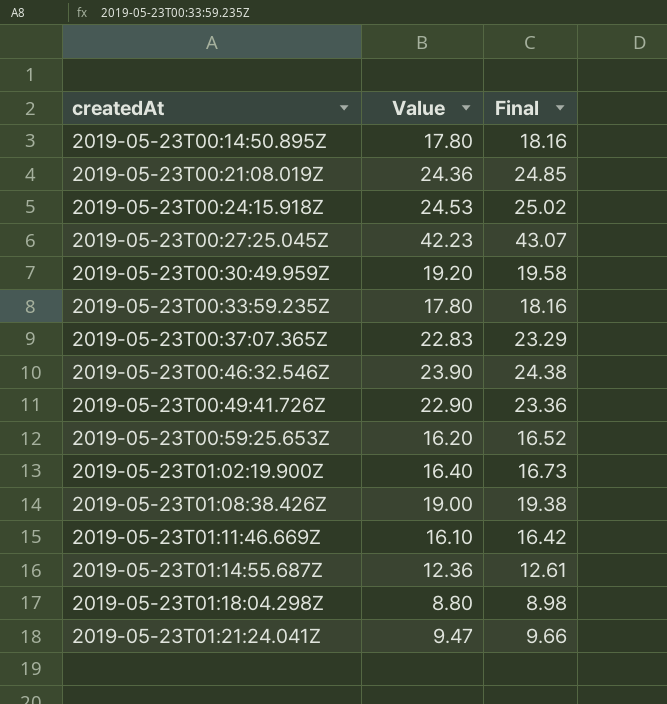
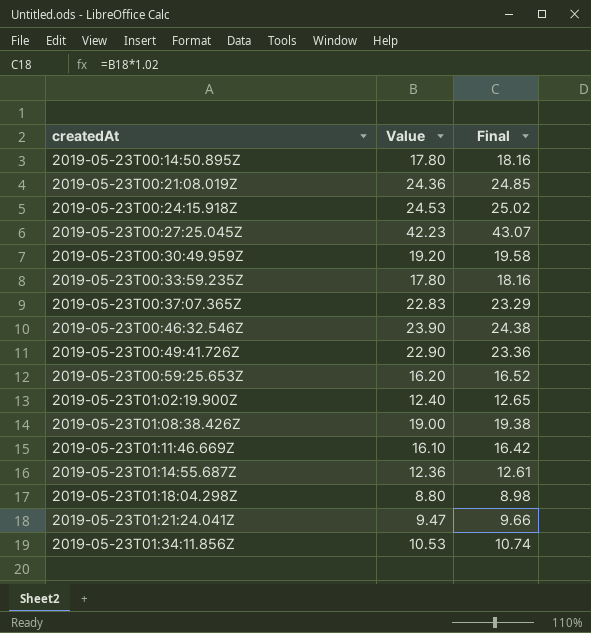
2019-05-23T01:02:19.900Z | Value: 16.40 -> 12.40
2019-05-23T01:02:19.900Z | Final: 16.73 -> 12.65
row 2019-05-23T01:34:11.856Z: none -> 10.53 | 10.74

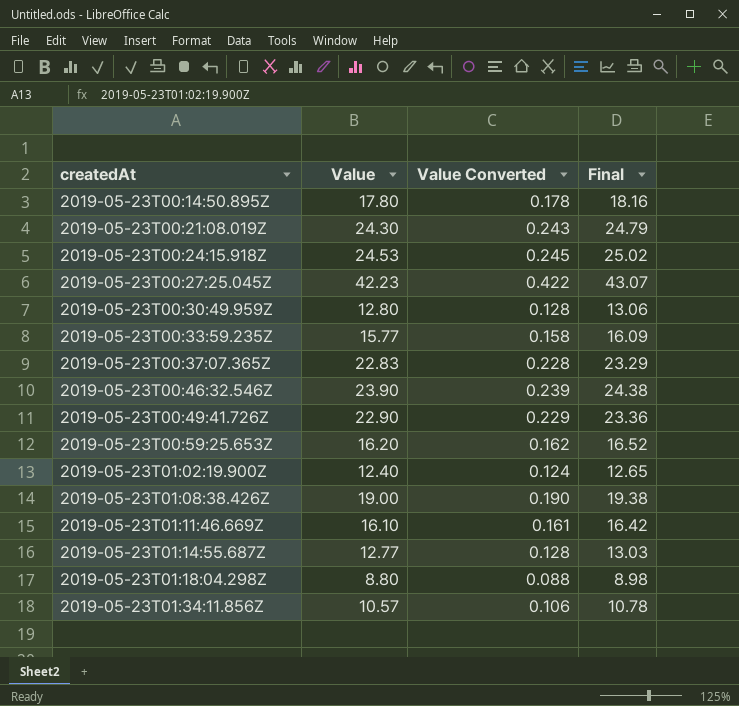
column Value Converted | formula: none -> [Value] * 0.01
row 2019-05-23T01:21:24.041Z: 9.47 | 9.66 -> none
2019-05-23T00:21:08.019Z | Value: 24.36 -> 24.30
2019-05-23T00:21:08.019Z | Final: 24.85 -> 24.79
2019-05-23T00:30:49.959Z | Value: 19.20 -> 12.80
2019-05-23T00:30:49.959Z | Final: 19.58 -> 13.06
2019-05-23T00:33:59.235Z | Value: 17.80 -> 15.77
2019-05-23T00:33:59.235Z | Final: 18.16 -> 16.09
2019-05-23T01:14:55.687Z | Value: 12.36 -> 12.77
2019-05-23T01:14:55.687Z | Final: 12.61 -> 13.03
2019-05-23T01:34:11.856Z | Value: 10.53 -> 10.57
2019-05-23T01:34:11.856Z | Final: 10.74 -> 10.78

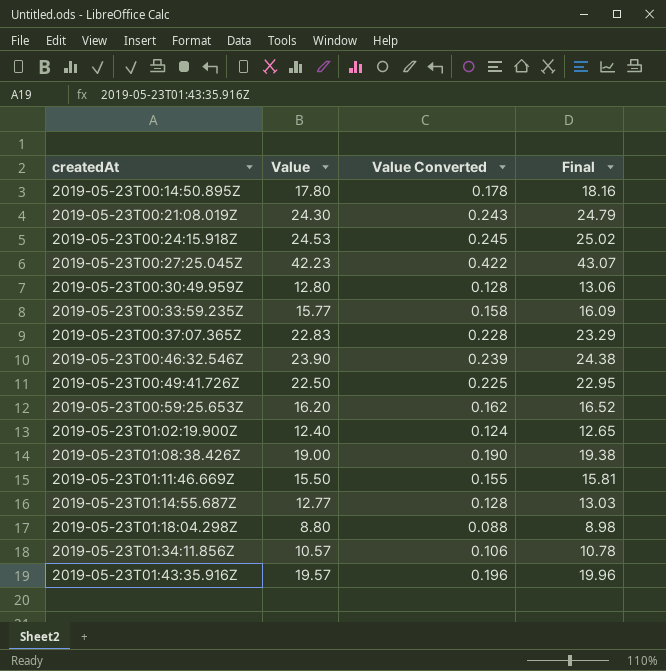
2019-05-23T00:49:41.726Z | Value: 22.90 -> 22.50
2019-05-23T00:49:41.726Z | Value Converted: 0.229 -> 0.225
2019-05-23T00:49:41.726Z | Final: 23.36 -> 22.95
2019-05-23T01:11:46.669Z | Value: 16.10 -> 15.50
2019-05-23T01:11:46.669Z | Value Converted: 0.161 -> 0.155
2019-05-23T01:11:46.669Z | Final: 16.42 -> 15.81
row 2019-05-23T01:43:35.916Z: none -> 19.57 | 0.196 | 19.96

